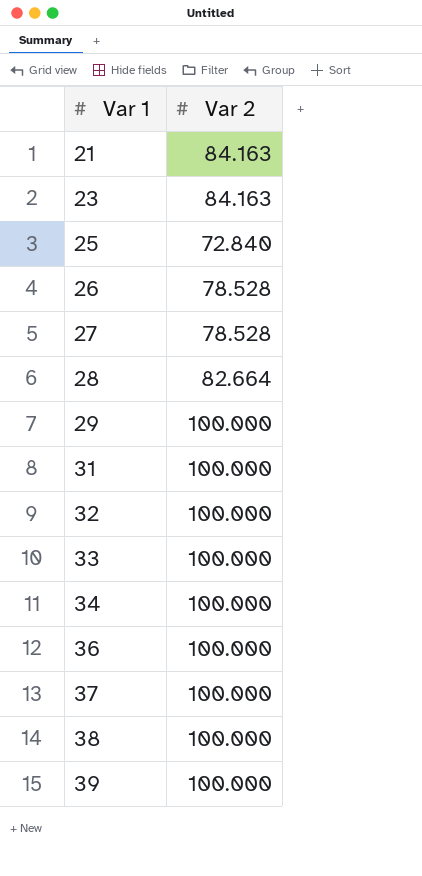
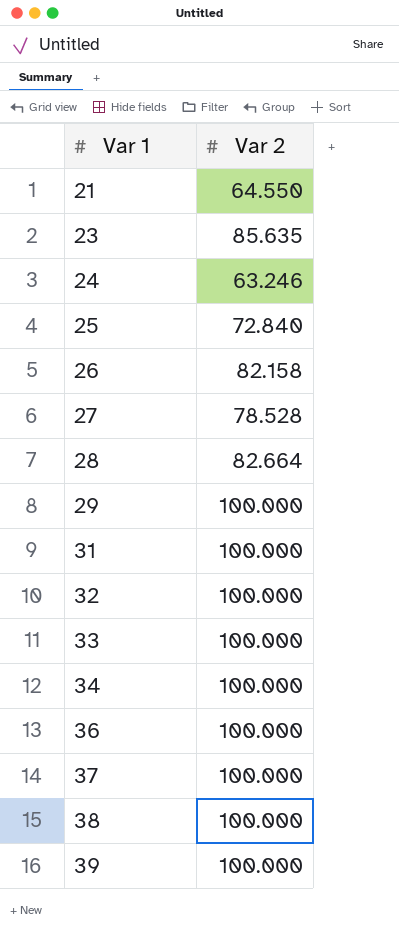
21 | Var 2: 84.163 -> 64.550
23 | Var 2: 84.163 -> 85.635
row 24: none -> 63.246
26 | Var 2: 78.528 -> 82.158

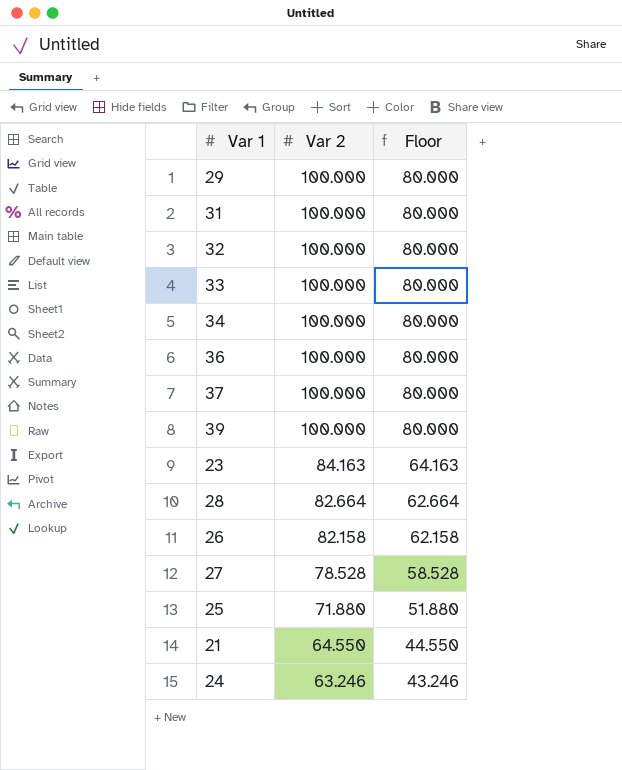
row order: Var 1 ascending -> Var 2 descending
column Floor | formula: none -> [Var 2] - 20
row 38: 100.000 -> none
23 | Var 2: 85.635 -> 84.163
25 | Var 2: 72.840 -> 71.880

